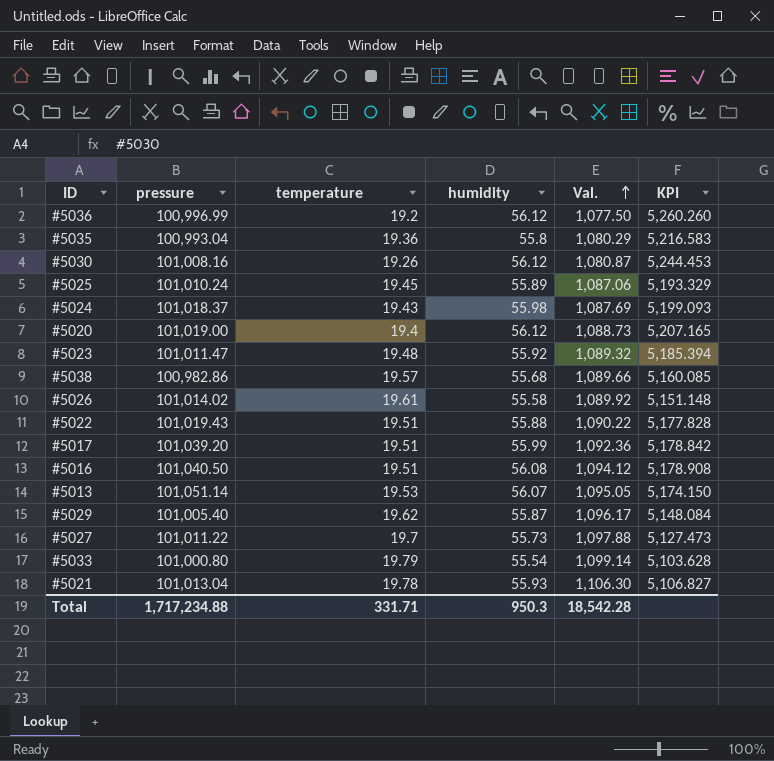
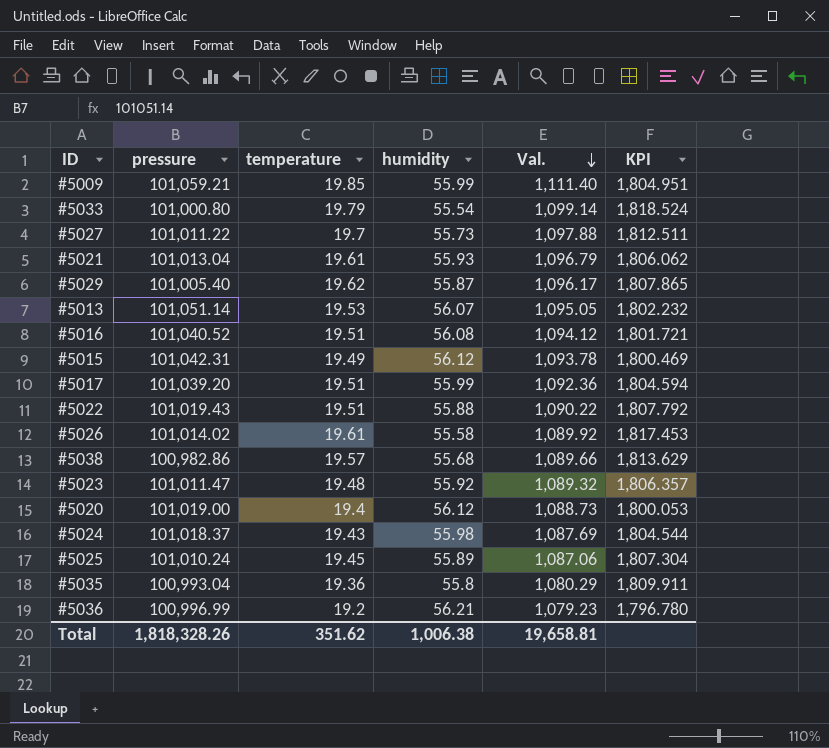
row order: Val. ascending -> Val. descending
column KPI | formula: [pressure] / [temperature] -> [pressure] / [humidity]
row #5030: 101,008.16 | 19.26 | 56.12 | 1,080.87 | 5,244.453 -> none
row #5009: none -> 101,059.21 | 19.85 | 55.99 | 1,111.40 | 1,804.951
#5021 | temperature: 19.78 -> 19.61
#5021 | Val.: 1,106.30 -> 1,096.79
#5016 | pressure: 101,040.50 -> 101,040.52
row #5015: none -> 101,042.31 | 19.49 | 56.12 | 1,093.78 | 1,800.469
#5036 | humidity: 56.12 -> 56.21
#5036 | Val.: 1,077.50 -> 1,079.23
Total | pressure: 1,717,234.88 -> 1,818,328.26
Total | temperature: 331.71 -> 351.62
Total | humidity: 950.3 -> 1,006.38
Total | Val.: 18,542.28 -> 19,658.81

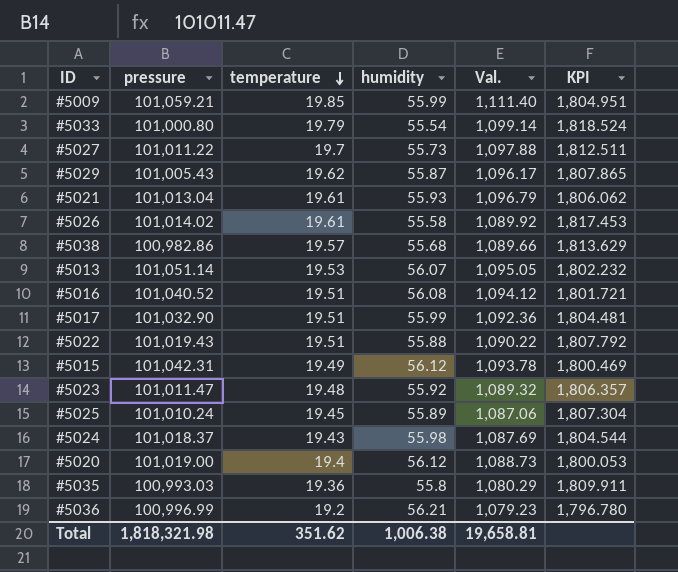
row order: Val. descending -> temperature descending
#5029 | pressure: 101,005.40 -> 101,005.43
#5017 | pressure: 101,039.20 -> 101,032.90
#5017 | KPI: 1,804.594 -> 1,804.481
#5035 | pressure: 100,993.04 -> 100,993.03
Total | pressure: 1,818,328.26 -> 1,818,321.98

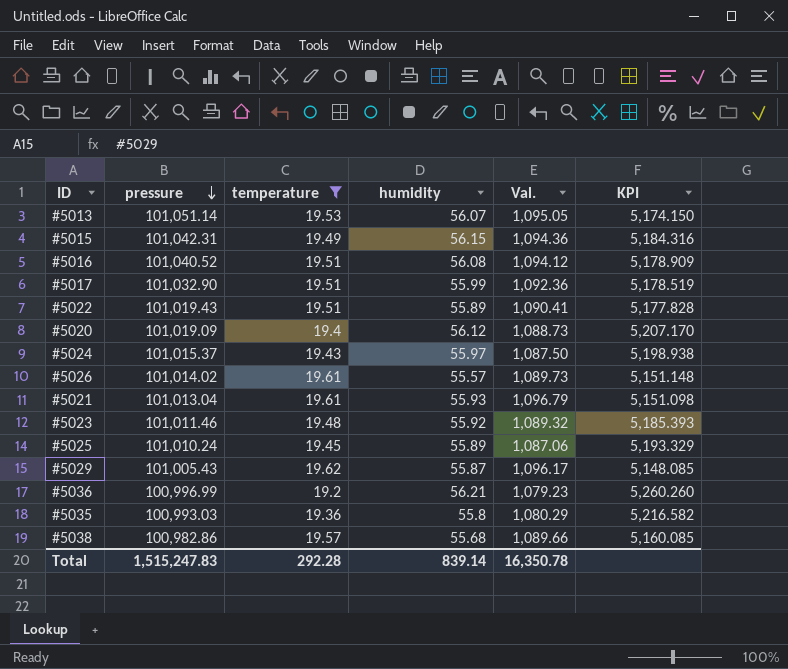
filter: none -> temperature <= 19.62
row order: temperature descending -> pressure descending
column KPI | formula: [pressure] / [humidity] -> [pressure] / [temperature]
#5015 | humidity: 56.12 -> 56.15
#5015 | Val.: 1,093.78 -> 1,094.36
#5022 | humidity: 55.88 -> 55.89
#5022 | Val.: 1,090.22 -> 1,090.41
#5020 | pressure: 101,019.00 -> 101,019.09
#5024 | pressure: 101,018.37 -> 101,015.37
#5024 | humidity: 55.98 -> 55.97
#5024 | Val.: 1,087.69 -> 1,087.50
#5026 | humidity: 55.58 -> 55.57
#5026 | Val.: 1,089.92 -> 1,089.73
#5023 | pressure: 101,011.47 -> 101,011.46
Total | pressure: 1,818,321.98 -> 1,515,247.83
Total | temperature: 351.62 -> 292.28
Total | humidity: 1,006.38 -> 839.14
Total | Val.: 19,658.81 -> 16,350.78

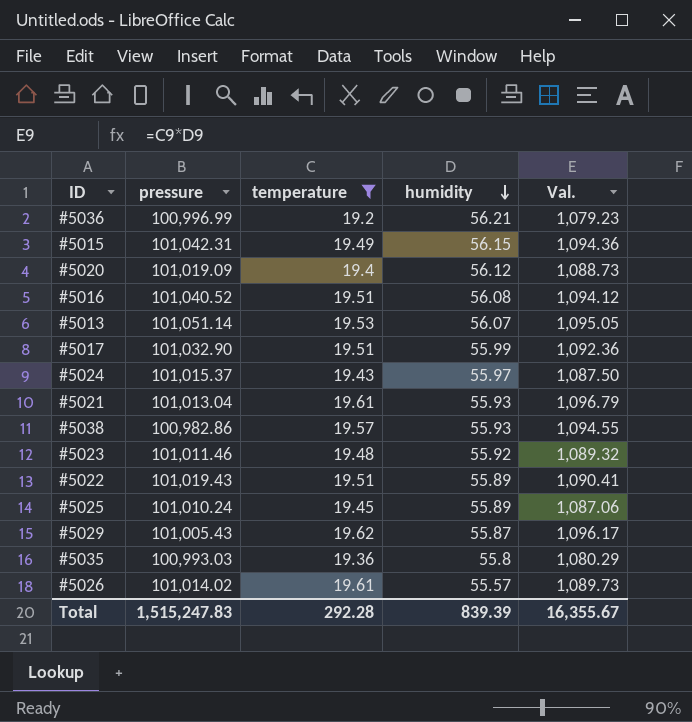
row order: pressure descending -> humidity descending
column KPI | formula: [pressure] / [temperature] -> none
#5038 | humidity: 55.68 -> 55.93
#5038 | Val.: 1,089.66 -> 1,094.55
Total | humidity: 839.14 -> 839.39
Total | Val.: 16,350.78 -> 16,355.67

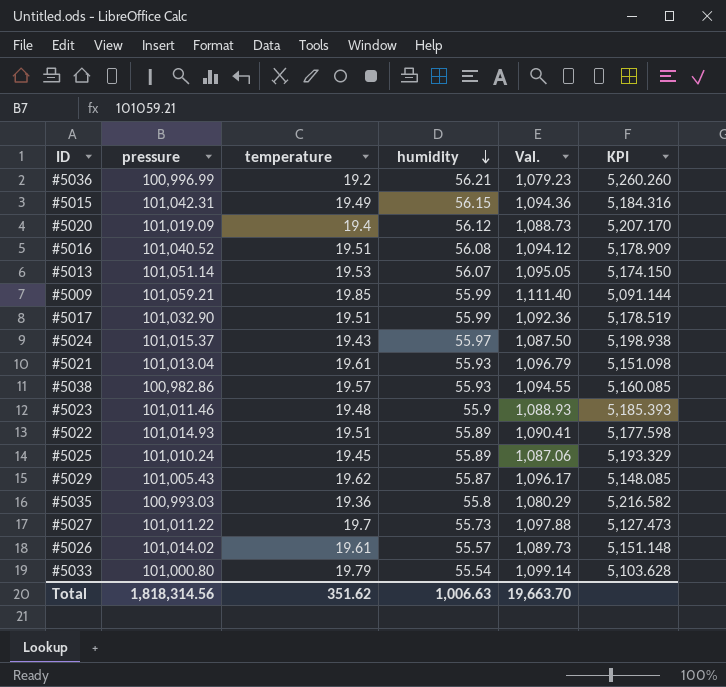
filter: temperature <= 19.62 -> none
column KPI | formula: none -> [pressure] / [temperature]
#5023 | humidity: 55.92 -> 55.9
#5023 | Val.: 1,089.32 -> 1,088.93
#5022 | pressure: 101,019.43 -> 101,014.93
Total | pressure: 1,515,247.83 -> 1,818,314.56
Total | temperature: 292.28 -> 351.62
Total | humidity: 839.39 -> 1,006.63
Total | Val.: 16,355.67 -> 19,663.70

